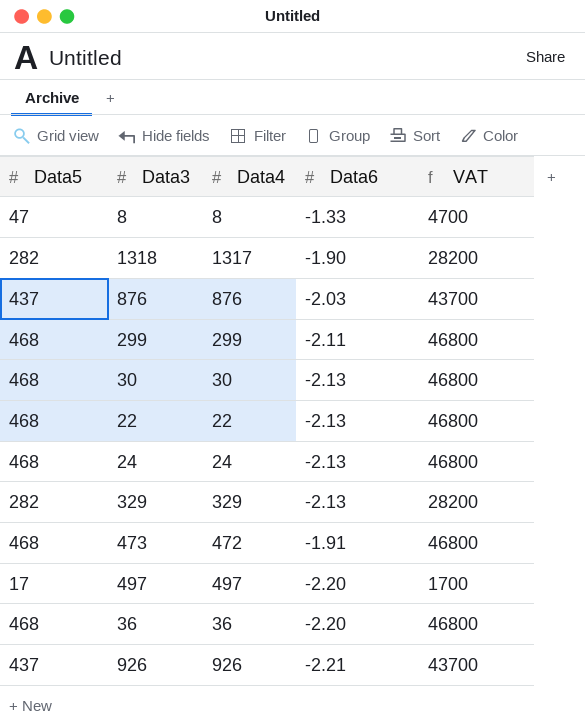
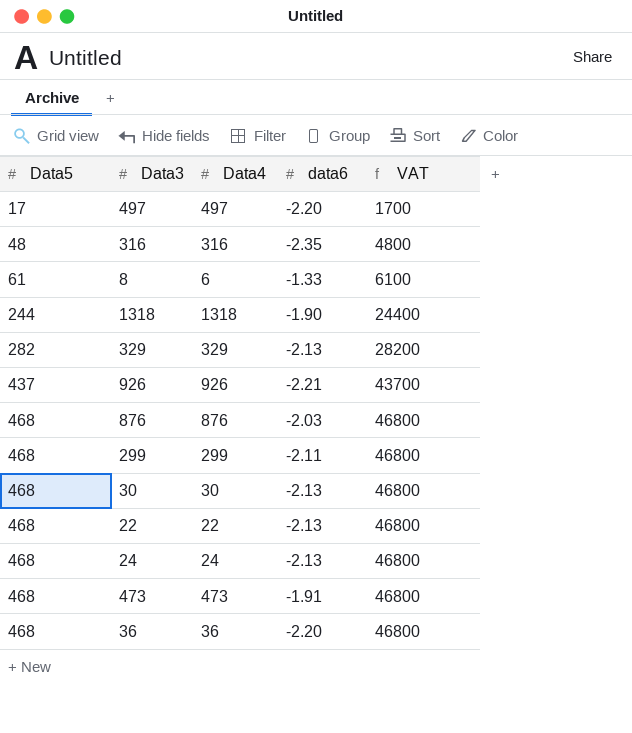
row order: none -> Data5 ascending
column name: Data6 -> data6
row 316: none -> 48 | 316 | -2.35 | 4800
8 | Data5: 47 -> 61
8 | Data4: 8 -> 6
8 | VAT: 4700 -> 6100
1318 | Data5: 282 -> 244
1318 | Data4: 1317 -> 1318
1318 | VAT: 28200 -> 24400
876 | Data5: 437 -> 468
876 | VAT: 43700 -> 46800
473 | Data4: 472 -> 473

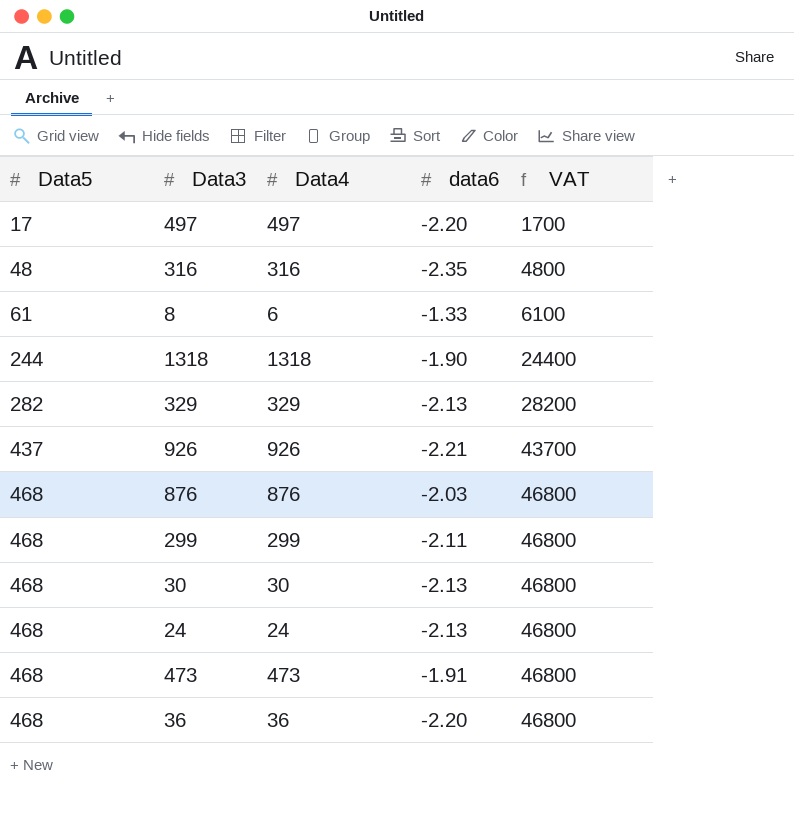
row 22: 468 | 22 | -2.13 | 46800 -> none

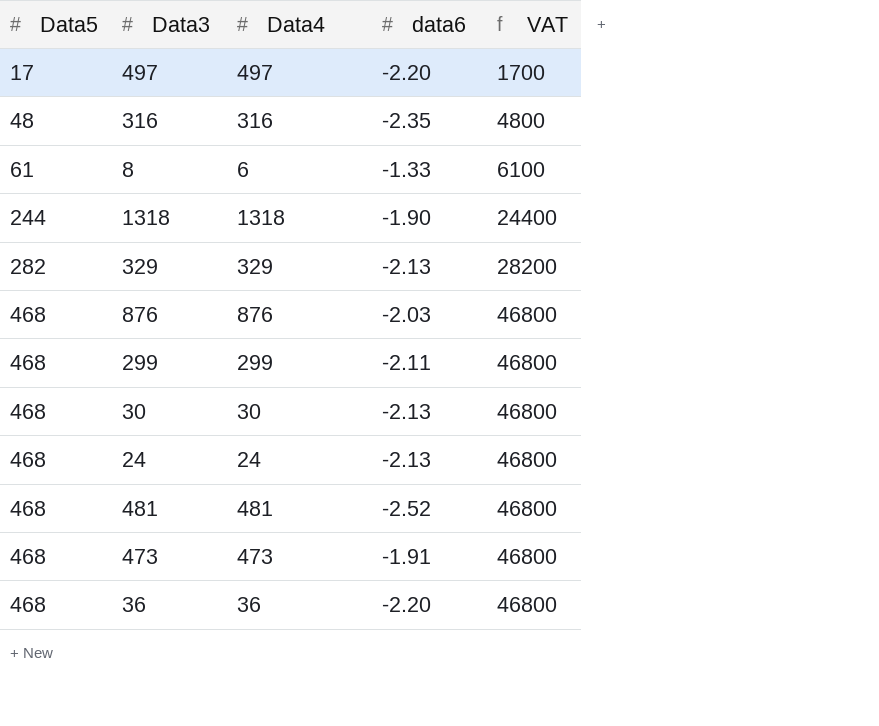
row 926: 437 | 926 | -2.21 | 43700 -> none
row 481: none -> 468 | 481 | -2.52 | 46800

